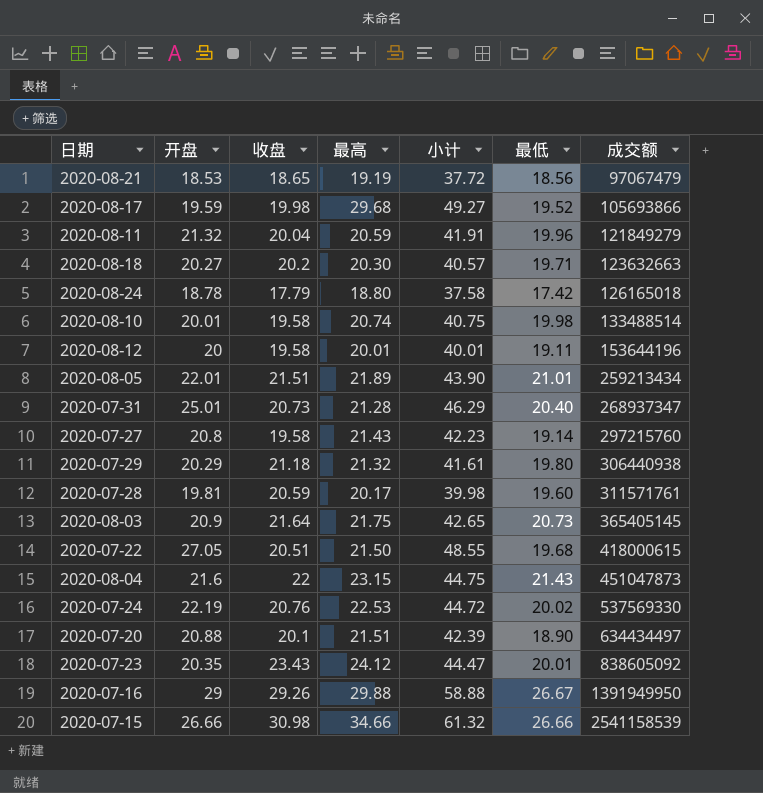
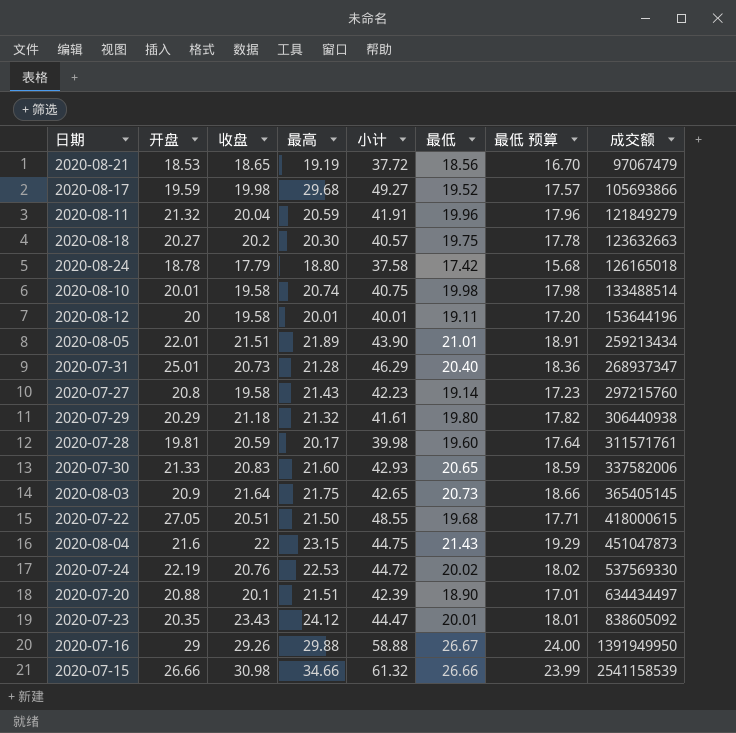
column 最低 预算 | formula: none -> [最低] * 0.9
2020-08-18 | 最低: 19.71 -> 19.75
row 2020-07-30: none -> 21.33 | 20.83 | 21.60 | 42.93 | 20.65 | 18.59 | 337582006

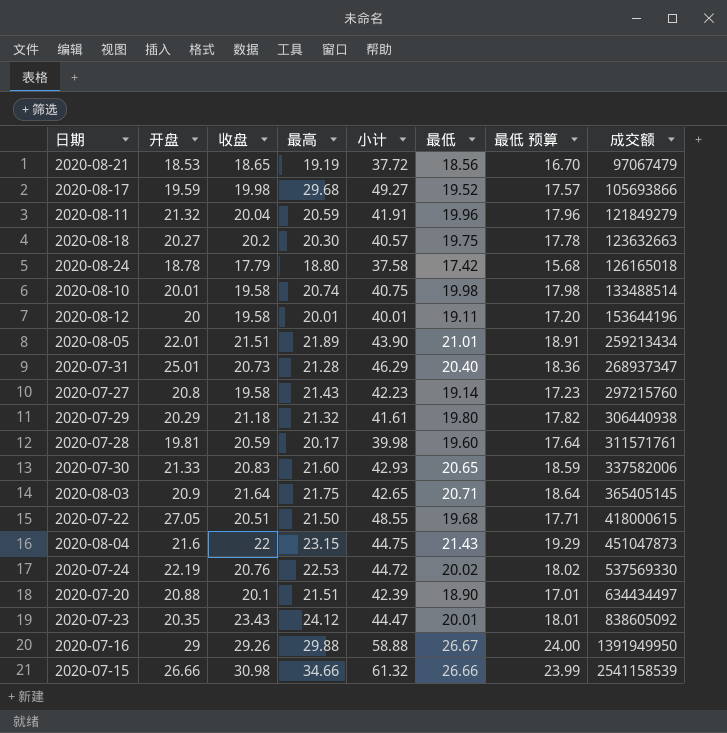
2020-08-03 | 最低: 20.73 -> 20.71
2020-08-03 | 最低 预算: 18.66 -> 18.64

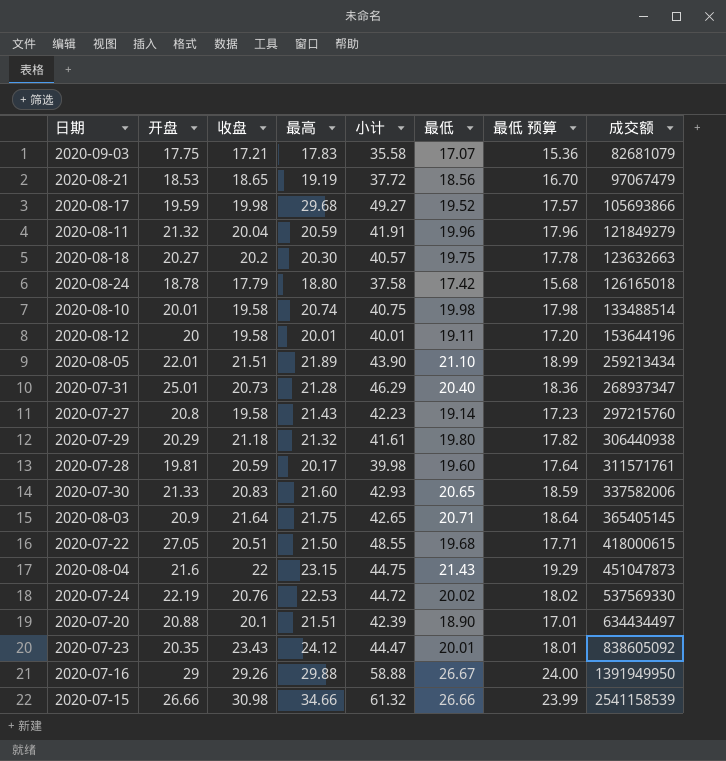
row 2020-09-03: none -> 17.75 | 17.21 | 17.83 | 35.58 | 17.07 | 15.36 | 82681079
2020-08-05 | 最低: 21.01 -> 21.10
2020-08-05 | 最低 预算: 18.91 -> 18.99

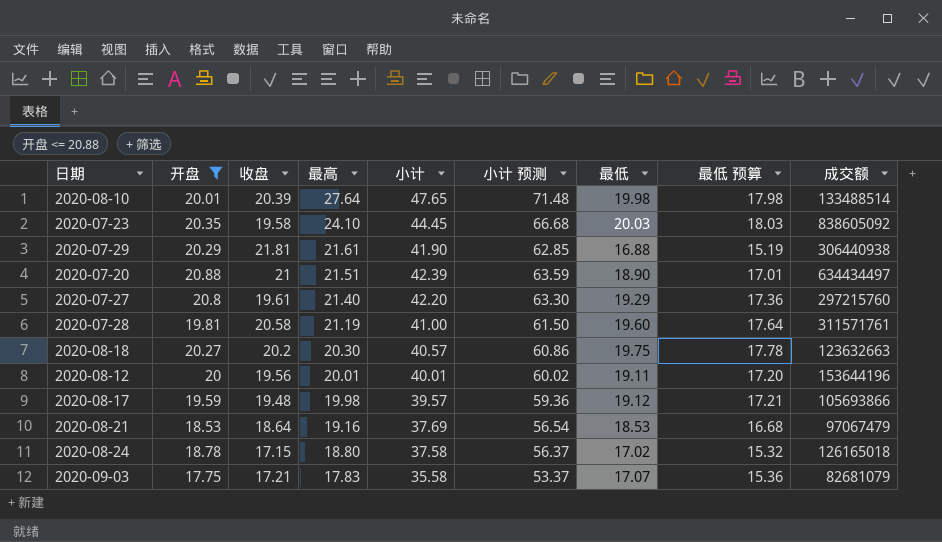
filter: none -> 开盘 <= 20.88
row order: 成交额 ascending -> 最高 descending
column 小计 预测 | formula: none -> [小计] * 1.5
2020-08-10 | 收盘: 19.58 -> 20.39
2020-08-10 | 最高: 20.74 -> 27.64
2020-08-10 | 小计: 40.75 -> 47.65
2020-07-23 | 收盘: 23.43 -> 19.58
2020-07-23 | 最高: 24.12 -> 24.10
2020-07-23 | 小计: 44.47 -> 44.45
2020-07-23 | 最低: 20.01 -> 20.03
2020-07-23 | 最低 预算: 18.01 -> 18.03
2020-07-29 | 收盘: 21.18 -> 21.81
2020-07-29 | 最高: 21.32 -> 21.61
2020-07-29 | 小计: 41.61 -> 41.90
2020-07-29 | 最低: 19.80 -> 16.88
2020-07-29 | 最低 预算: 17.82 -> 15.19
2020-07-20 | 收盘: 20.1 -> 21
2020-07-27 | 收盘: 19.58 -> 19.61
2020-07-27 | 最高: 21.43 -> 21.40
2020-07-27 | 小计: 42.23 -> 42.20
2020-07-27 | 最低: 19.14 -> 19.29
2020-07-27 | 最低 预算: 17.23 -> 17.36
2020-07-28 | 收盘: 20.59 -> 20.58
2020-07-28 | 最高: 20.17 -> 21.19
2020-07-28 | 小计: 39.98 -> 41.00
2020-08-12 | 收盘: 19.58 -> 19.56
2020-08-17 | 收盘: 19.98 -> 19.48
2020-08-17 | 最高: 29.68 -> 19.98
2020-08-17 | 小计: 49.27 -> 39.57
2020-08-17 | 最低: 19.52 -> 19.12
2020-08-17 | 最低 预算: 17.57 -> 17.21
2020-08-21 | 收盘: 18.65 -> 18.64
2020-08-21 | 最高: 19.19 -> 19.16
2020-08-21 | 小计: 37.72 -> 37.69
2020-08-21 | 最低: 18.56 -> 18.53
2020-08-21 | 最低 预算: 16.70 -> 16.68
2020-08-24 | 收盘: 17.79 -> 17.15
2020-08-24 | 最低: 17.42 -> 17.02
2020-08-24 | 最低 预算: 15.68 -> 15.32

